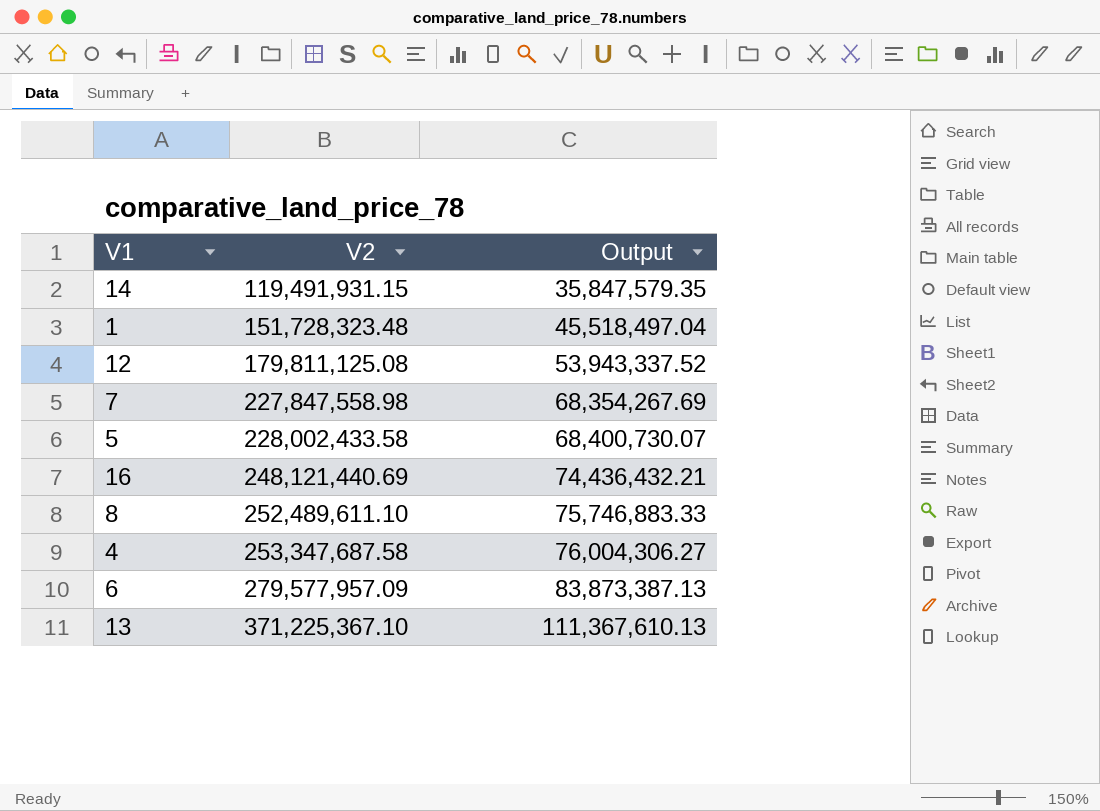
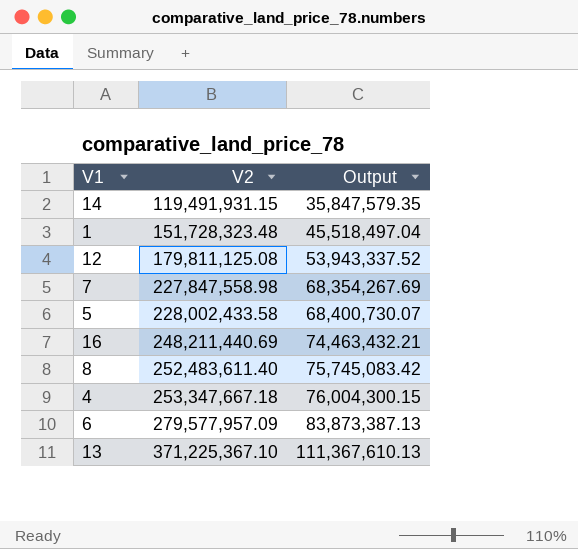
16 | V2: 248,121,440.69 -> 248,211,440.69
16 | Output: 74,436,432.21 -> 74,463,432.21
8 | V2: 252,489,611.10 -> 252,483,611.40
8 | Output: 75,746,883.33 -> 75,745,083.42
4 | V2: 253,347,687.58 -> 253,347,667.18
4 | Output: 76,004,306.27 -> 76,004,300.15

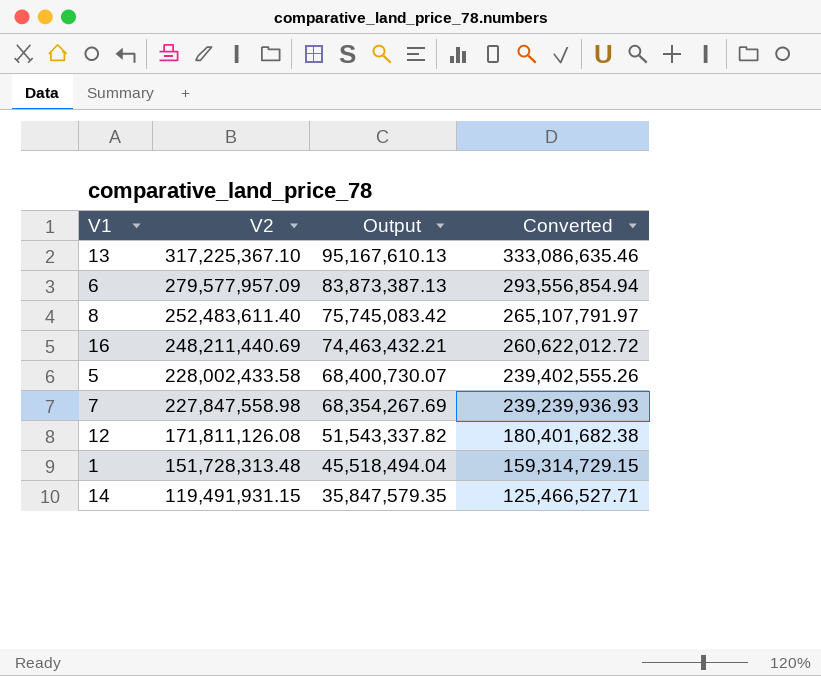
row order: V2 ascending -> V2 descending
column Converted | formula: none -> [V2] * 1.05
row 4: 253,347,667.18 | 76,004,300.15 -> none
13 | V2: 371,225,367.10 -> 317,225,367.10
13 | Output: 111,367,610.13 -> 95,167,610.13
12 | V2: 179,811,125.08 -> 171,811,126.08
12 | Output: 53,943,337.52 -> 51,543,337.82
1 | V2: 151,728,323.48 -> 151,728,313.48
1 | Output: 45,518,497.04 -> 45,518,494.04

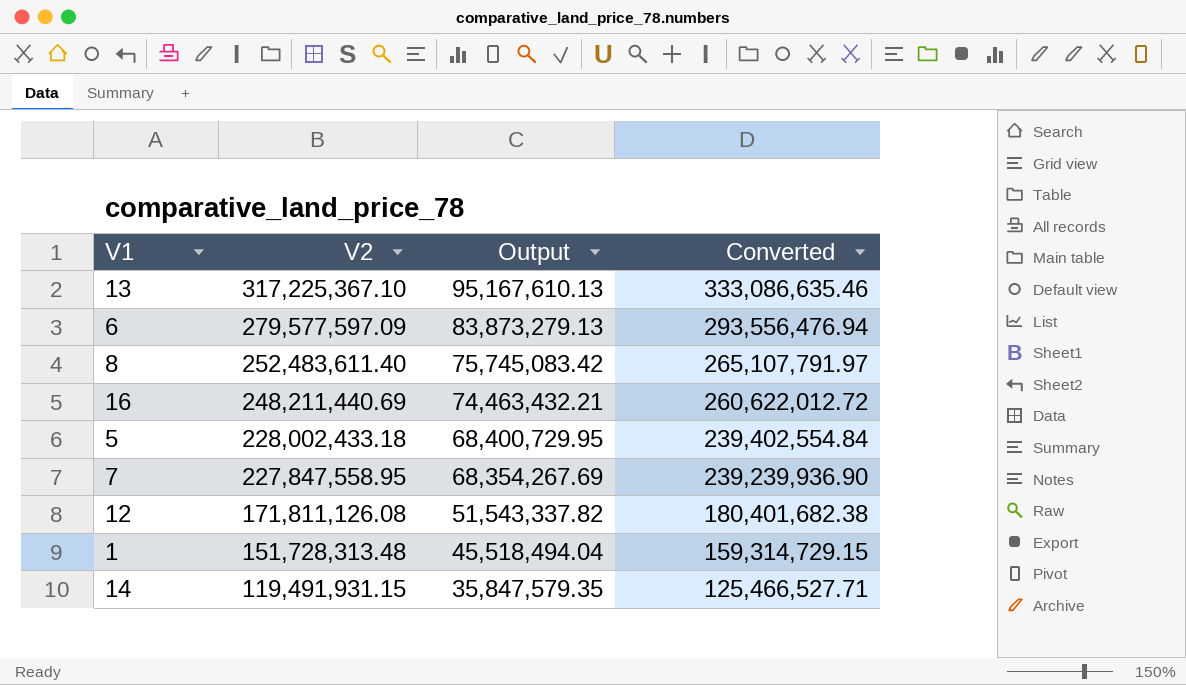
6 | V2: 279,577,957.09 -> 279,577,597.09
6 | Output: 83,873,387.13 -> 83,873,279.13
6 | Converted: 293,556,854.94 -> 293,556,476.94
5 | V2: 228,002,433.58 -> 228,002,433.18
5 | Output: 68,400,730.07 -> 68,400,729.95
5 | Converted: 239,402,555.26 -> 239,402,554.84
7 | V2: 227,847,558.98 -> 227,847,558.95
7 | Converted: 239,239,936.93 -> 239,239,936.90

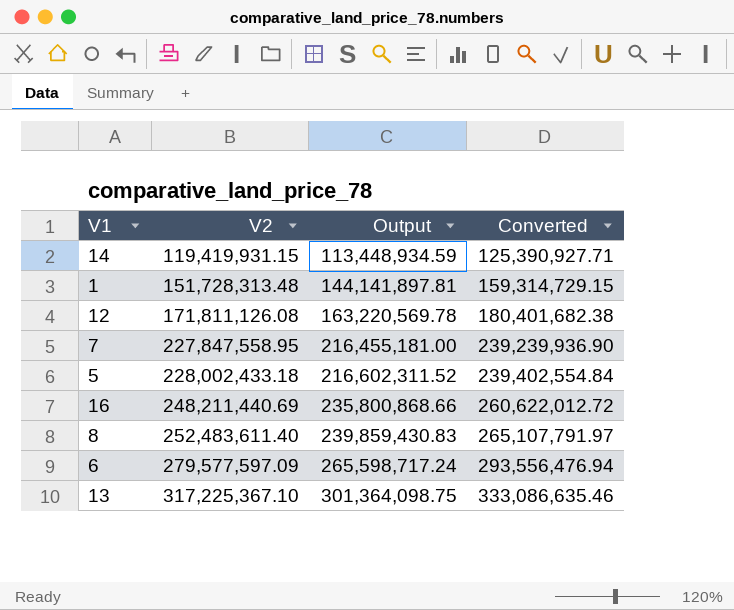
row order: V2 descending -> V2 ascending
column Output | formula: [V2] * 0.3 -> [V2] * 0.95
14 | V2: 119,491,931.15 -> 119,419,931.15
14 | Converted: 125,466,527.71 -> 125,390,927.71

